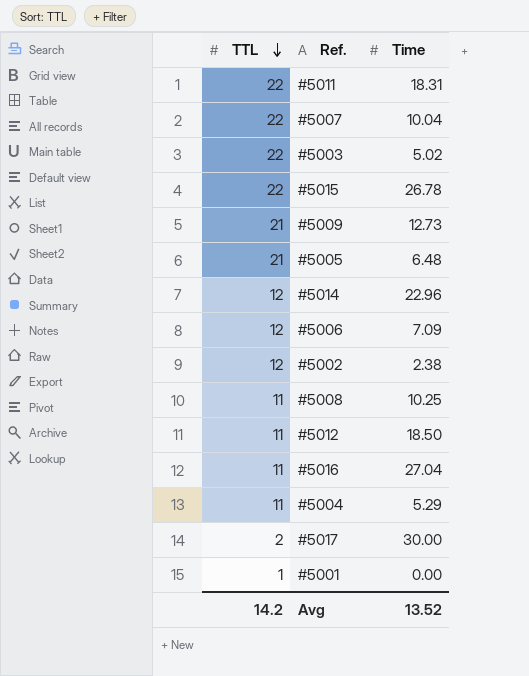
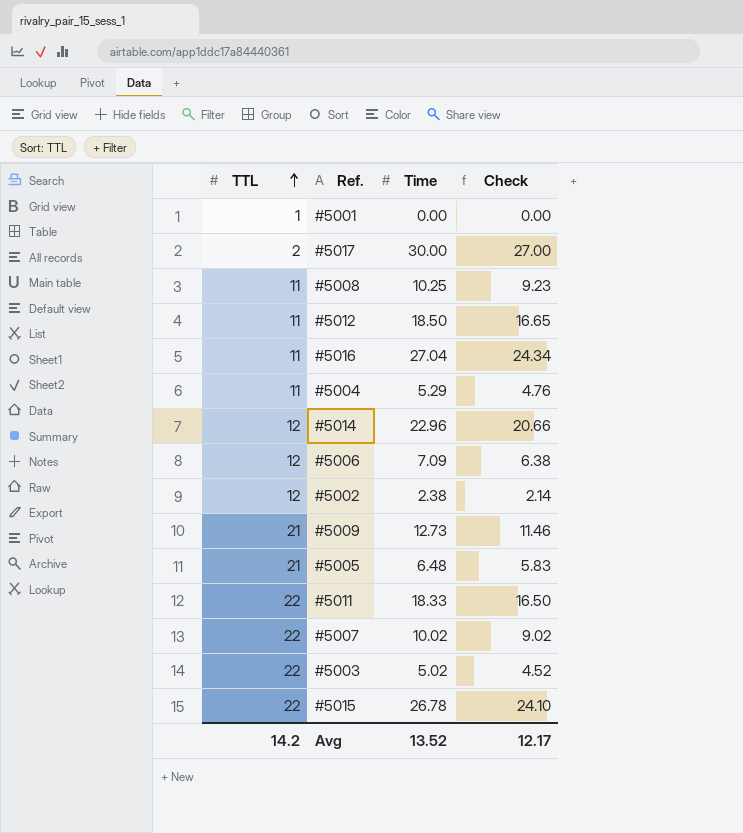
row order: TTL descending -> TTL ascending
column Check | formula: none -> [Time] * 0.9
#5011 | Time: 18.31 -> 18.33
#5007 | Time: 10.04 -> 10.02

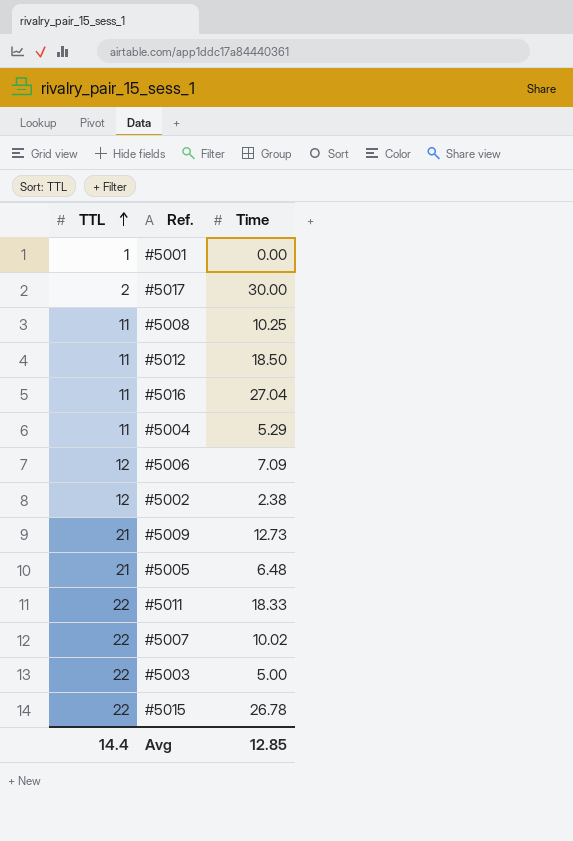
column Check | formula: [Time] * 0.9 -> none
row #5014: 12 | 22.96 | 20.66 -> none
#5003 | Time: 5.02 -> 5.00
Avg | TTL: 14.2 -> 14.4
Avg | Time: 13.52 -> 12.85

